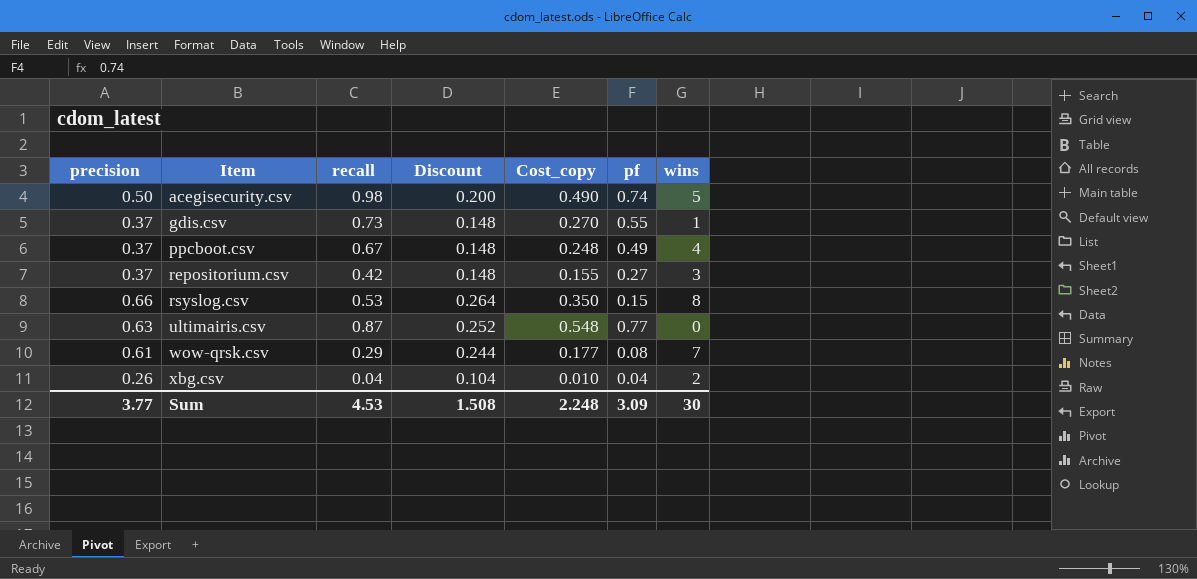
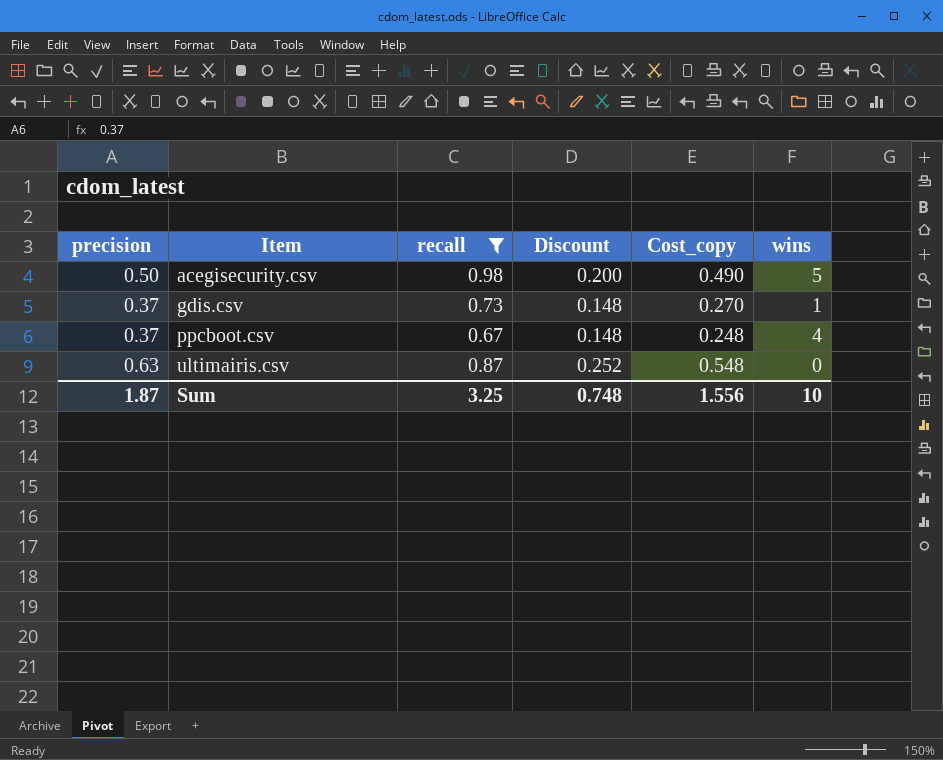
filter: none -> recall >= 0.67
column pf | position: 6 -> none
Sum | precision: 3.77 -> 1.87
Sum | recall: 4.53 -> 3.25
Sum | Discount: 1.508 -> 0.748
Sum | Cost_copy: 2.248 -> 1.556
Sum | wins: 30 -> 10

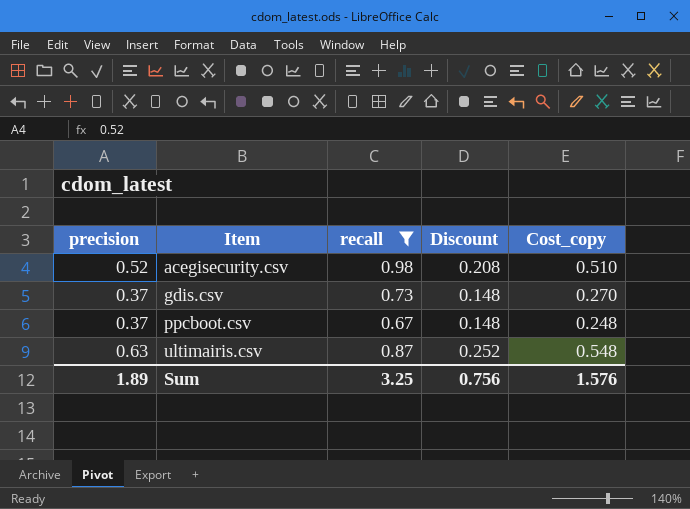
column wins | position: 6 -> none
acegisecurity.csv | precision: 0.50 -> 0.52
acegisecurity.csv | Discount: 0.200 -> 0.208
acegisecurity.csv | Cost_copy: 0.490 -> 0.510
Sum | precision: 1.87 -> 1.89
Sum | Discount: 0.748 -> 0.756
Sum | Cost_copy: 1.556 -> 1.576

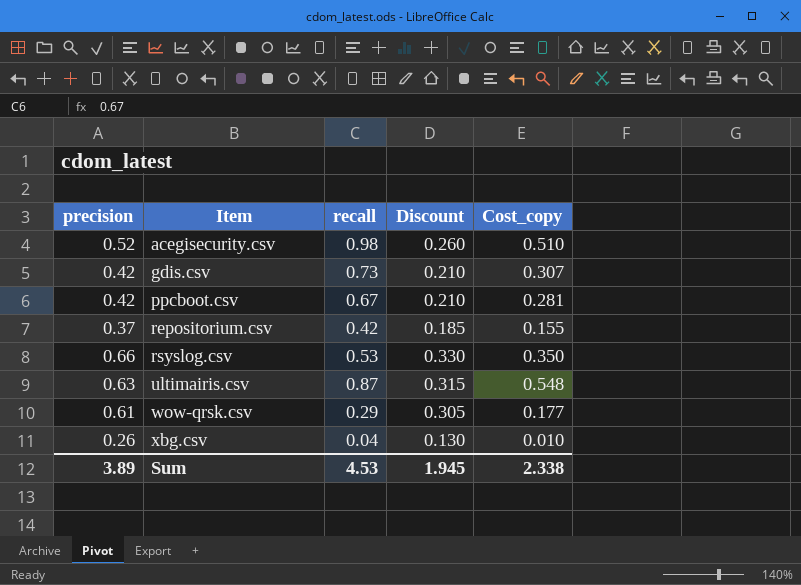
filter: recall >= 0.67 -> none
column Discount | formula: [precision] * 0.4 -> [precision] * 0.5
gdis.csv | precision: 0.37 -> 0.42
gdis.csv | Cost_copy: 0.270 -> 0.307
ppcboot.csv | precision: 0.37 -> 0.42
ppcboot.csv | Cost_copy: 0.248 -> 0.281
Sum | precision: 1.89 -> 3.89
Sum | recall: 3.25 -> 4.53
Sum | Discount: 0.756 -> 1.945
Sum | Cost_copy: 1.576 -> 2.338

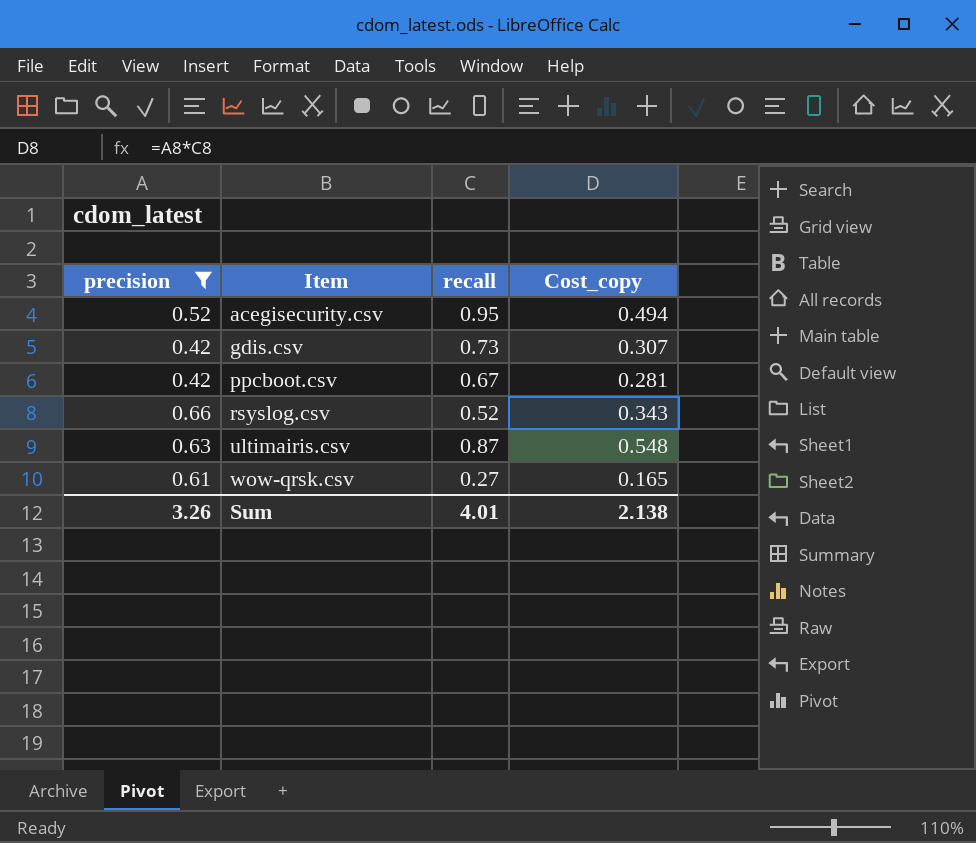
filter: none -> precision >= 0.42
column Discount | formula: [precision] * 0.5 -> none
acegisecurity.csv | recall: 0.98 -> 0.95
acegisecurity.csv | Cost_copy: 0.510 -> 0.494
rsyslog.csv | recall: 0.53 -> 0.52
rsyslog.csv | Cost_copy: 0.350 -> 0.343
wow-qrsk.csv | recall: 0.29 -> 0.27
wow-qrsk.csv | Cost_copy: 0.177 -> 0.165
Sum | precision: 3.89 -> 3.26
Sum | recall: 4.53 -> 4.01
Sum | Cost_copy: 2.338 -> 2.138

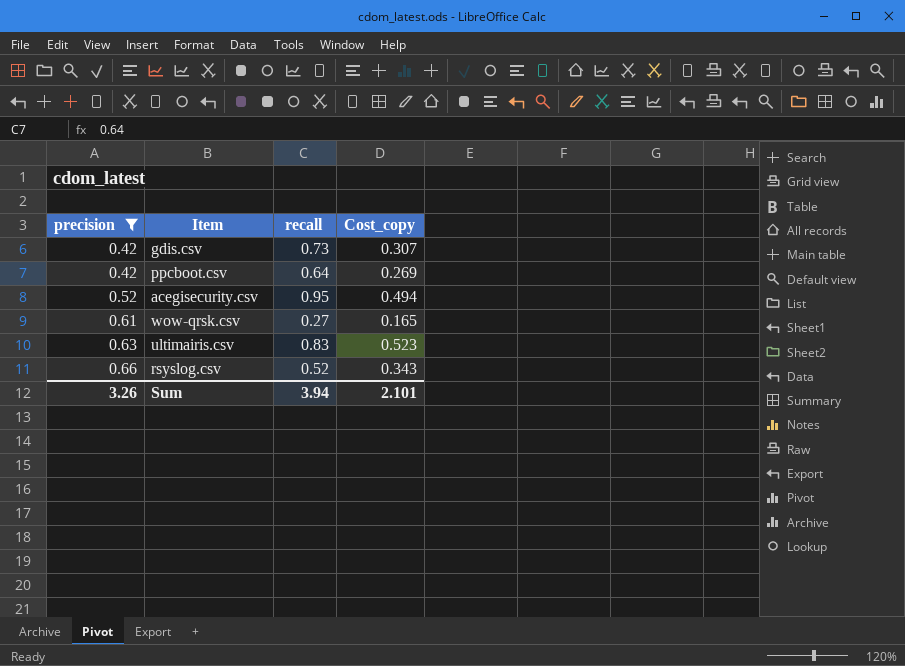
row order: Item ascending -> precision ascending
ppcboot.csv | recall: 0.67 -> 0.64
ppcboot.csv | Cost_copy: 0.281 -> 0.269
ultimairis.csv | recall: 0.87 -> 0.83
ultimairis.csv | Cost_copy: 0.548 -> 0.523
Sum | recall: 4.01 -> 3.94
Sum | Cost_copy: 2.138 -> 2.101

